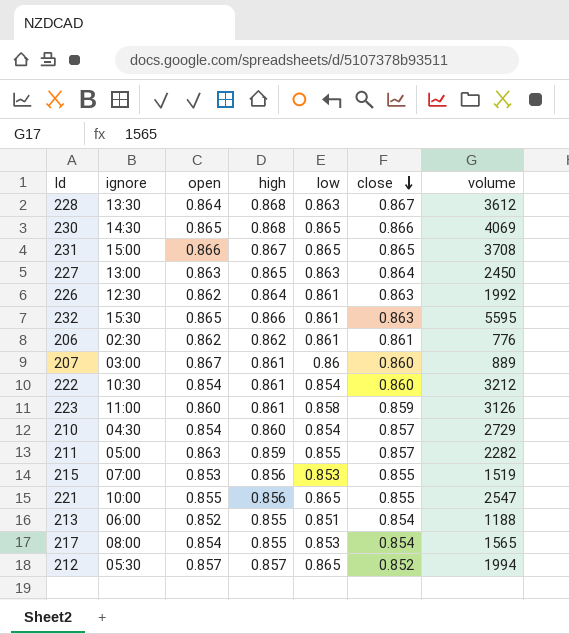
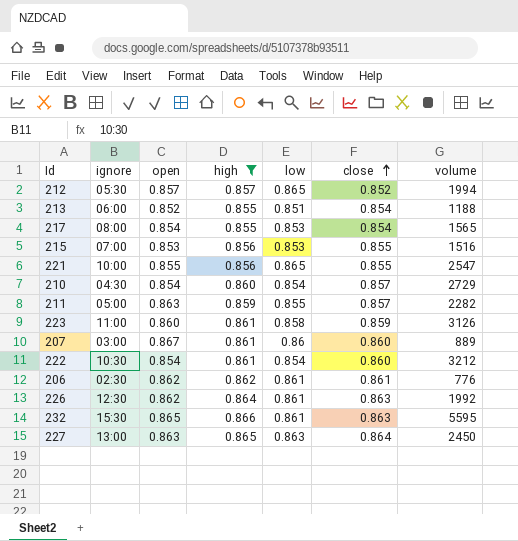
filter: none -> high <= 0.866
row order: close descending -> close ascending
215 | volume: 1519 -> 1516

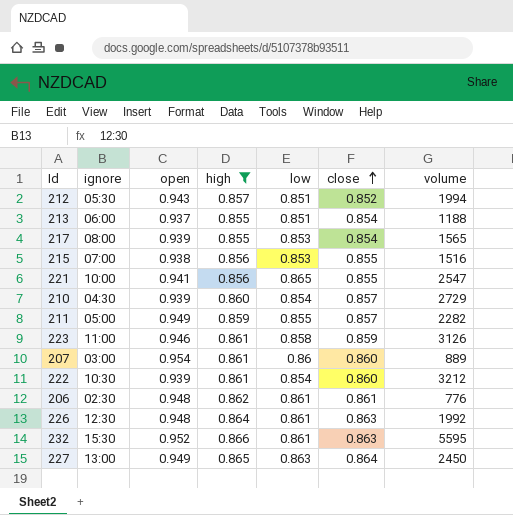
212 | open: 0.857 -> 0.943
212 | low: 0.865 -> 0.851
213 | open: 0.852 -> 0.937
217 | open: 0.854 -> 0.939
215 | open: 0.853 -> 0.938
221 | open: 0.855 -> 0.941
210 | open: 0.854 -> 0.939
211 | open: 0.863 -> 0.949
223 | open: 0.860 -> 0.946
207 | open: 0.867 -> 0.954
222 | open: 0.854 -> 0.939
206 | open: 0.862 -> 0.948
226 | open: 0.862 -> 0.948
232 | open: 0.865 -> 0.952
227 | open: 0.863 -> 0.949

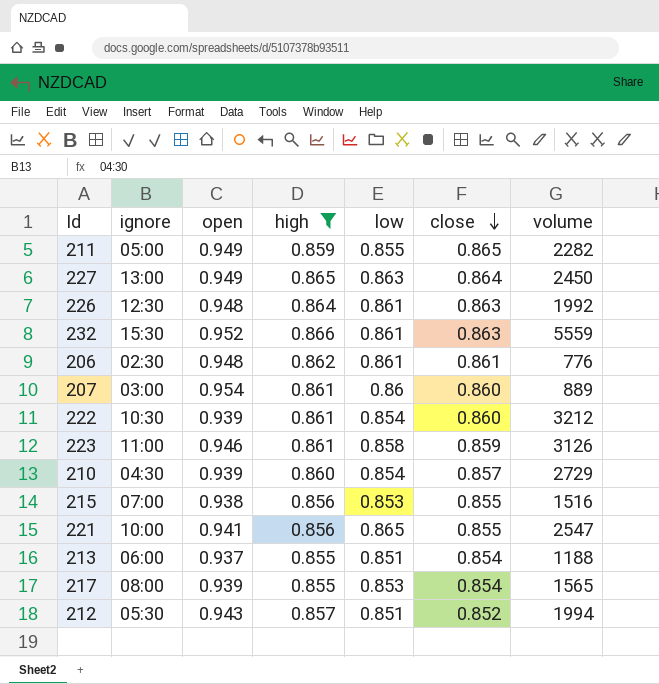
row order: close ascending -> close descending
211 | close: 0.857 -> 0.865
232 | volume: 5595 -> 5559

